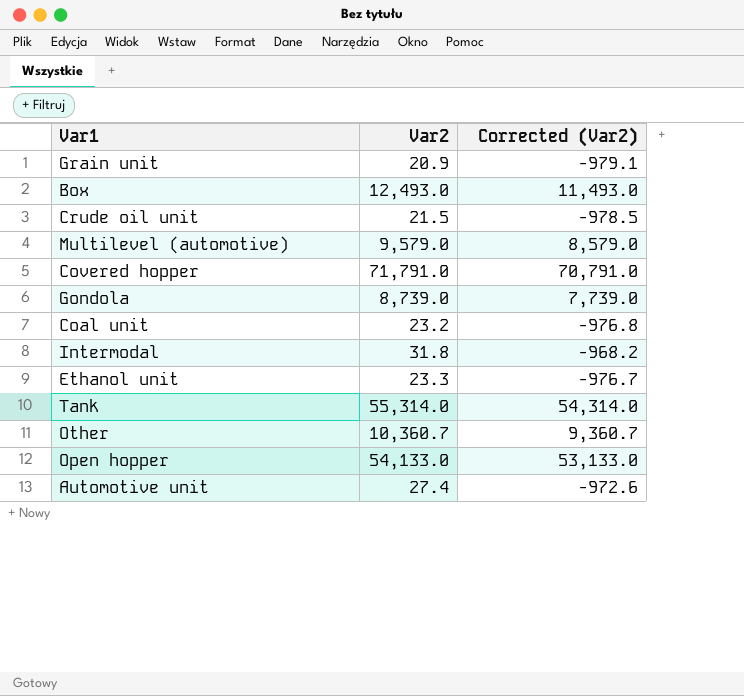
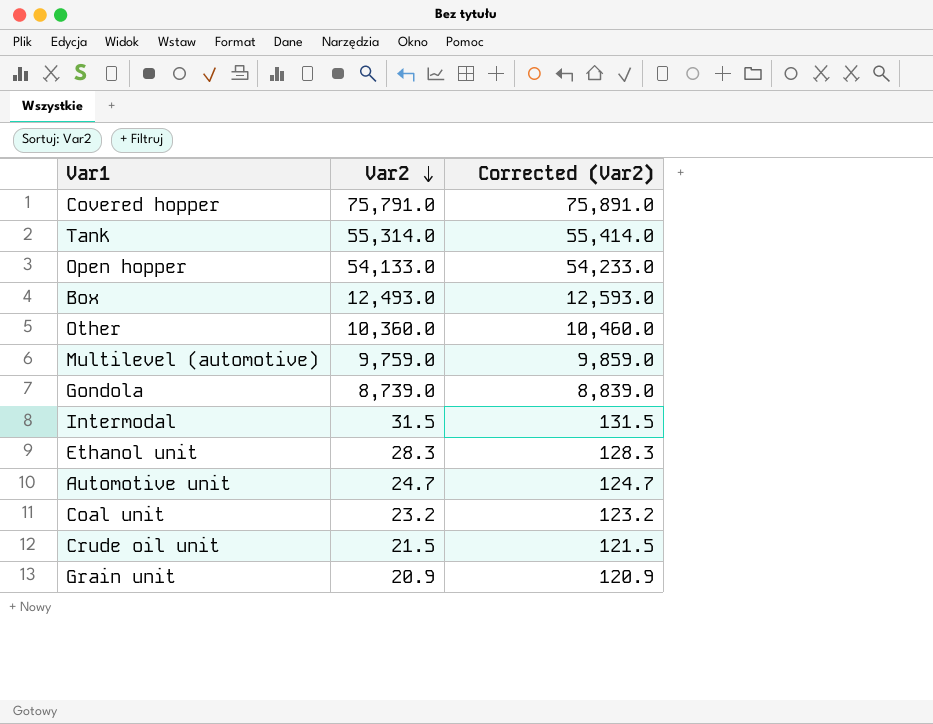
row order: none -> Var2 descending
column Corrected (Var2) | formula: [Var2] - 1000 -> [Var2] + 100
Covered hopper | Var2: 71,791.0 -> 75,791.0
Other | Var2: 10,360.7 -> 10,360.0
Multilevel (automotive) | Var2: 9,579.0 -> 9,759.0
Intermodal | Var2: 31.8 -> 31.5
Ethanol unit | Var2: 23.3 -> 28.3
Automotive unit | Var2: 27.4 -> 24.7

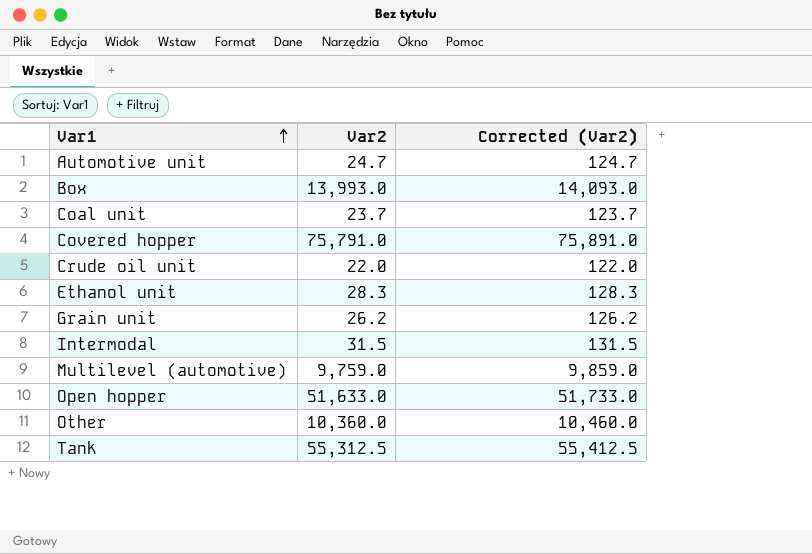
row order: Var2 descending -> Var1 ascending
row Gondola: 8,739.0 | 8,839.0 -> none
Box | Var2: 12,493.0 -> 13,993.0
Box | Corrected (Var2): 12,593.0 -> 14,093.0
Coal unit | Var2: 23.2 -> 23.7
Coal unit | Corrected (Var2): 123.2 -> 123.7
Crude oil unit | Var2: 21.5 -> 22.0
Crude oil unit | Corrected (Var2): 121.5 -> 122.0
Grain unit | Var2: 20.9 -> 26.2
Grain unit | Corrected (Var2): 120.9 -> 126.2
Open hopper | Var2: 54,133.0 -> 51,633.0
Open hopper | Corrected (Var2): 54,233.0 -> 51,733.0
Tank | Var2: 55,314.0 -> 55,312.5
Tank | Corrected (Var2): 55,414.0 -> 55,412.5

